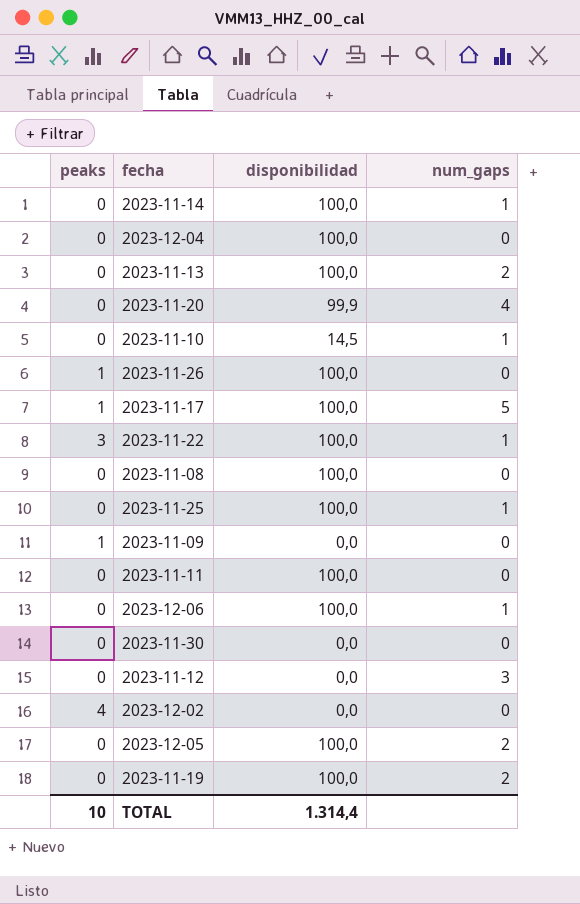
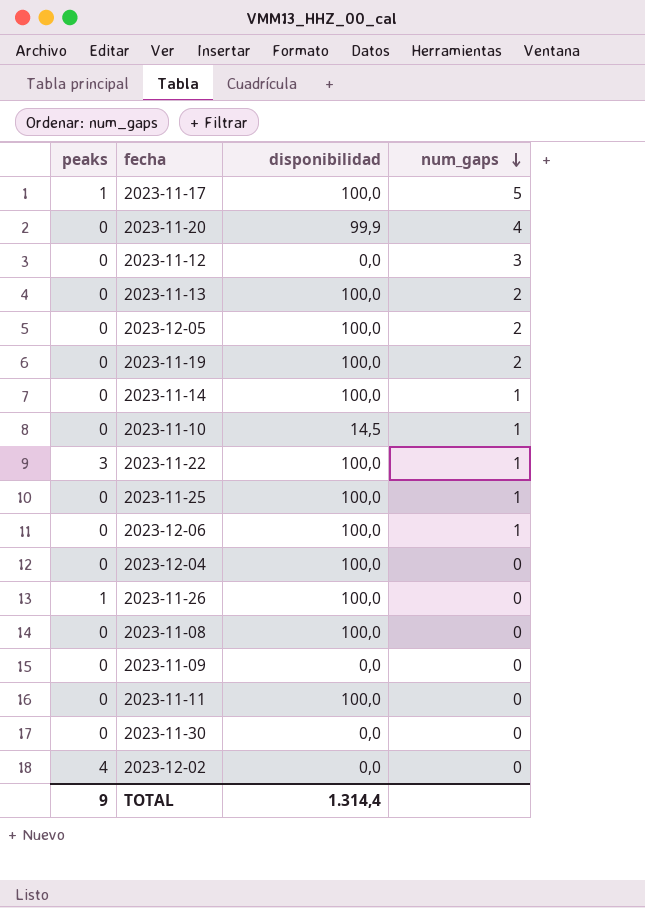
row order: none -> num_gaps descending
2023-11-09 | peaks: 1 -> 0
TOTAL | peaks: 10 -> 9

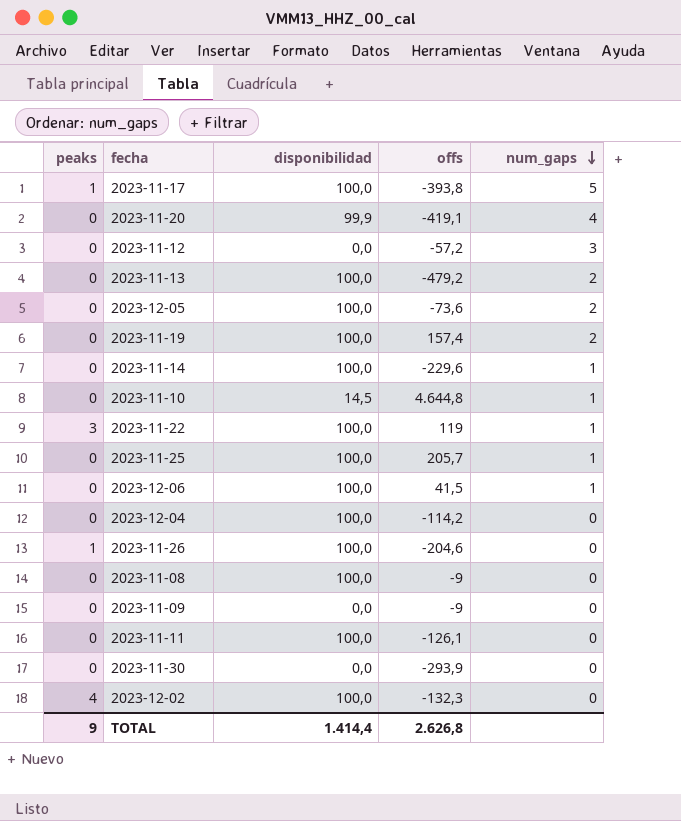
column offs | position: none -> 4
2023-12-02 | disponibilidad: 0,0 -> 100,0
TOTAL | disponibilidad: 1.314,4 -> 1.414,4

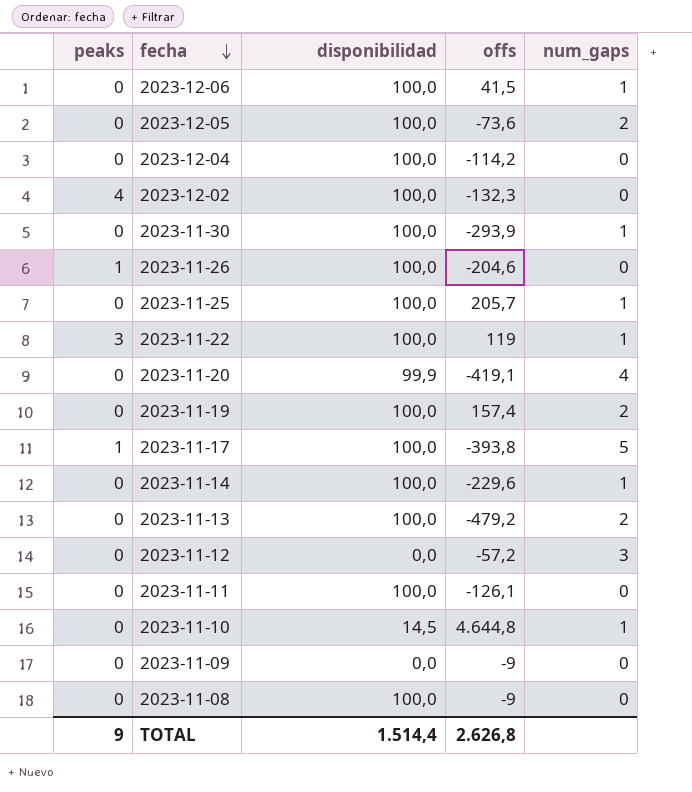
row order: num_gaps descending -> fecha descending
2023-11-30 | disponibilidad: 0,0 -> 100,0
2023-11-30 | num_gaps: 0 -> 1
TOTAL | disponibilidad: 1.414,4 -> 1.514,4

